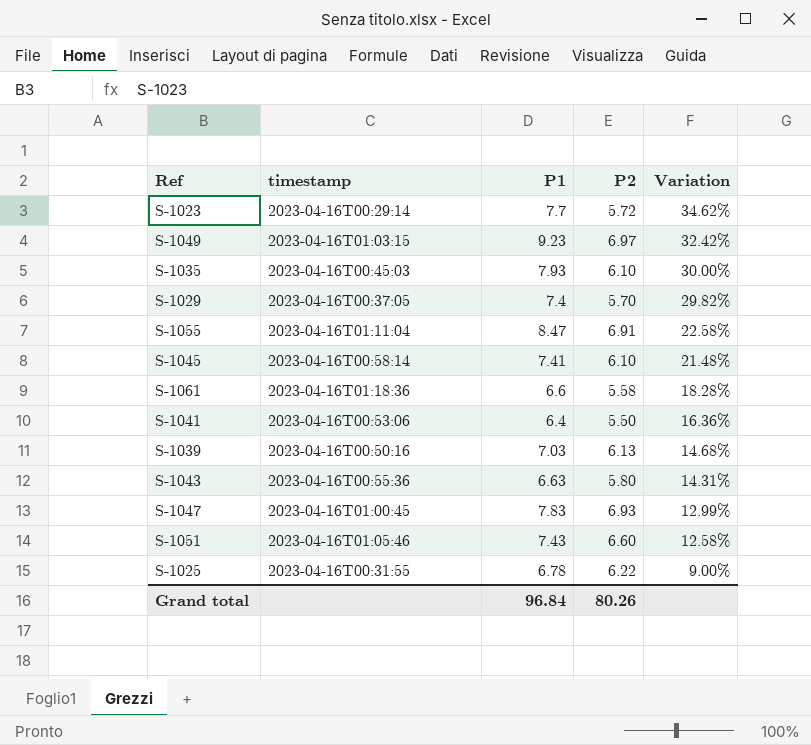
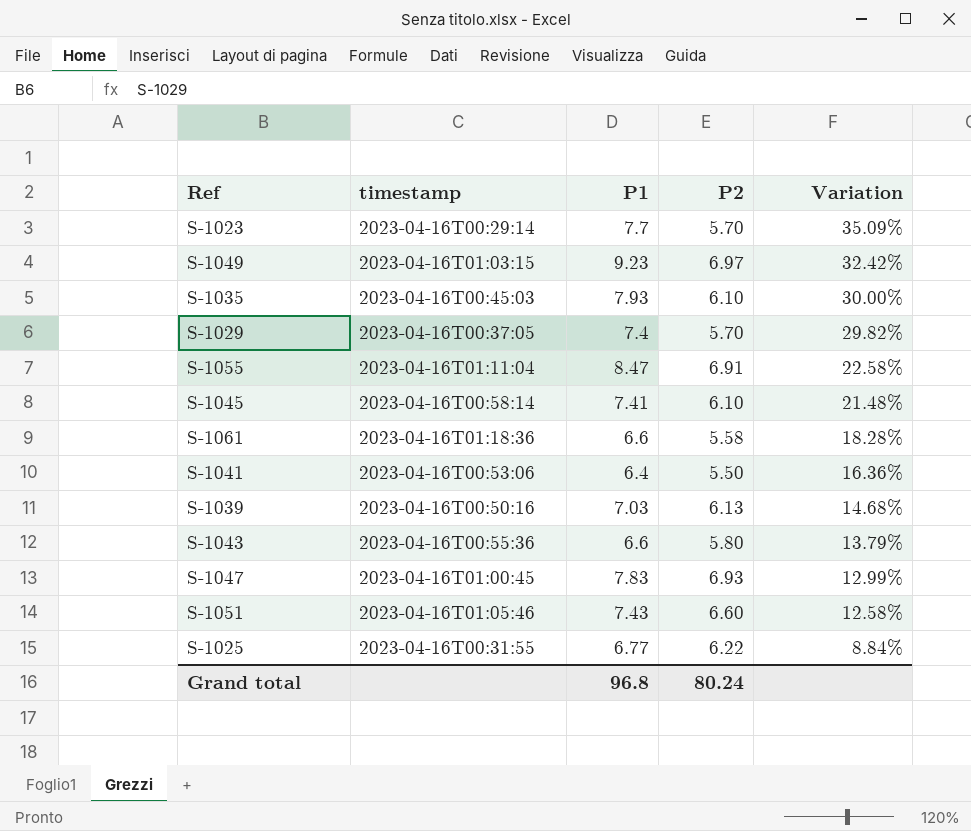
S-1023 | P2: 5.72 -> 5.70
S-1023 | Variation: 34.62% -> 35.09%
S-1043 | P1: 6.63 -> 6.6
S-1043 | Variation: 14.31% -> 13.79%
S-1025 | P1: 6.78 -> 6.77
S-1025 | Variation: 9.00% -> 8.84%
Grand total | P1: 96.84 -> 96.8
Grand total | P2: 80.26 -> 80.24

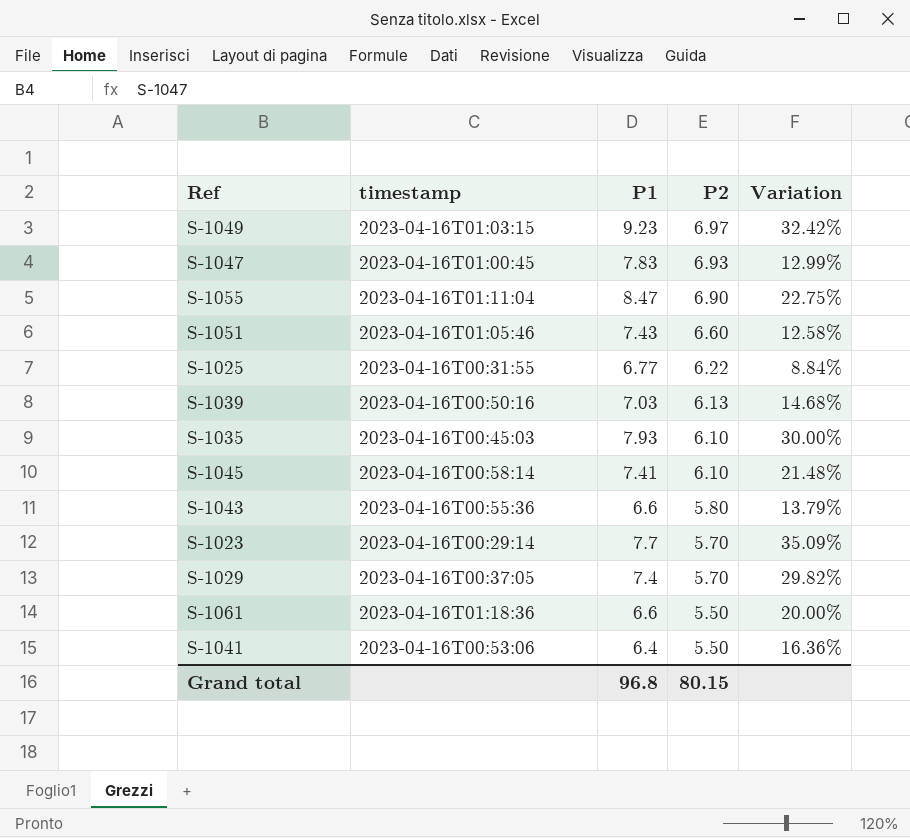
row order: Variation descending -> P2 descending
S-1055 | P2: 6.91 -> 6.90
S-1055 | Variation: 22.58% -> 22.75%
S-1061 | P2: 5.58 -> 5.50
S-1061 | Variation: 18.28% -> 20.00%
Grand total | P2: 80.24 -> 80.15

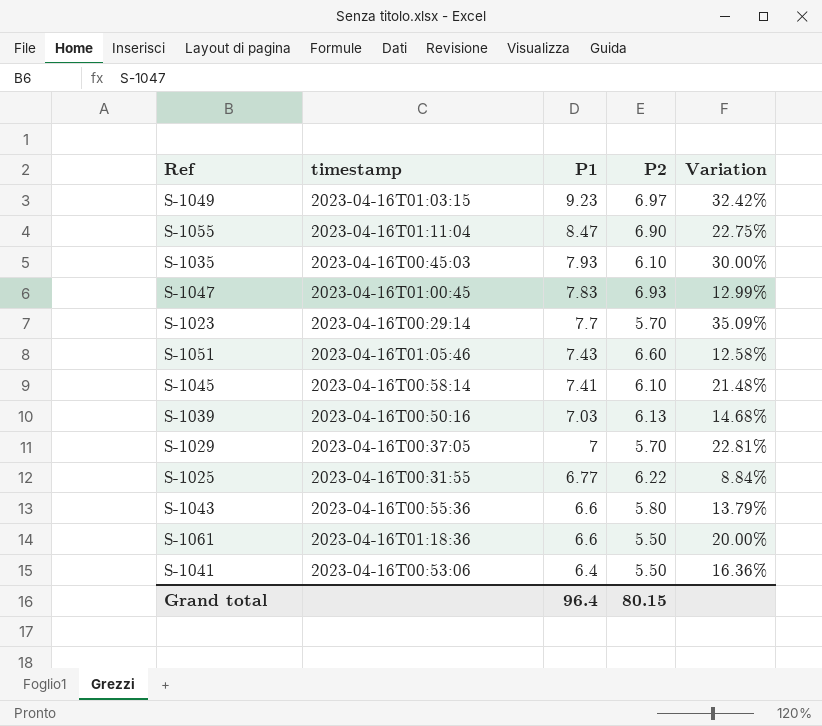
row order: P2 descending -> P1 descending
S-1029 | P1: 7.4 -> 7
S-1029 | Variation: 29.82% -> 22.81%
Grand total | P1: 96.8 -> 96.4

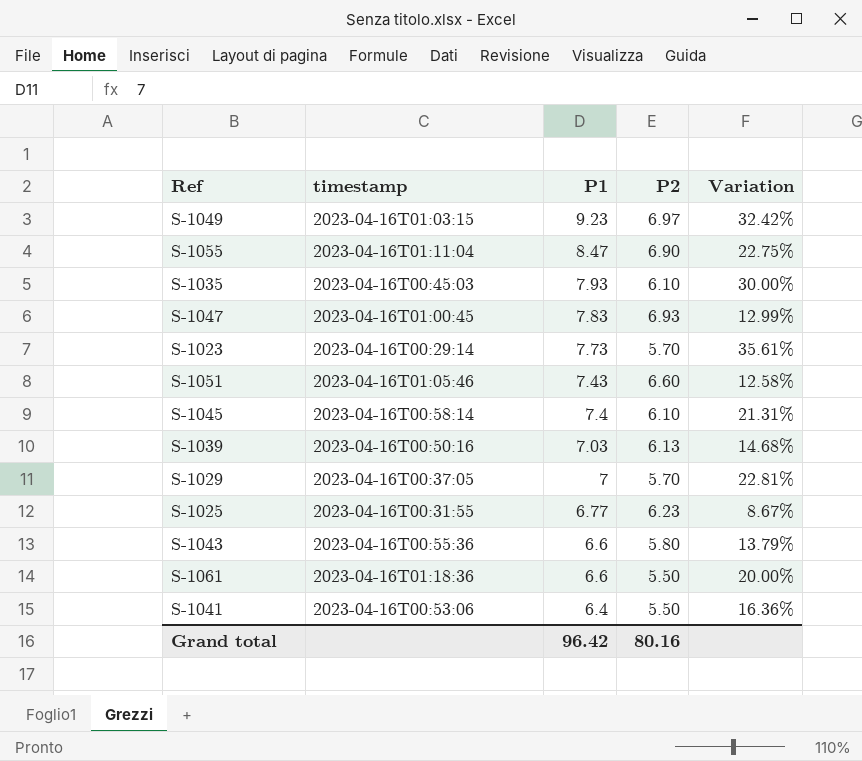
S-1023 | P1: 7.7 -> 7.73
S-1023 | Variation: 35.09% -> 35.61%
S-1045 | P1: 7.41 -> 7.4
S-1045 | Variation: 21.48% -> 21.31%
S-1025 | P2: 6.22 -> 6.23
S-1025 | Variation: 8.84% -> 8.67%
Grand total | P1: 96.4 -> 96.42
Grand total | P2: 80.15 -> 80.16

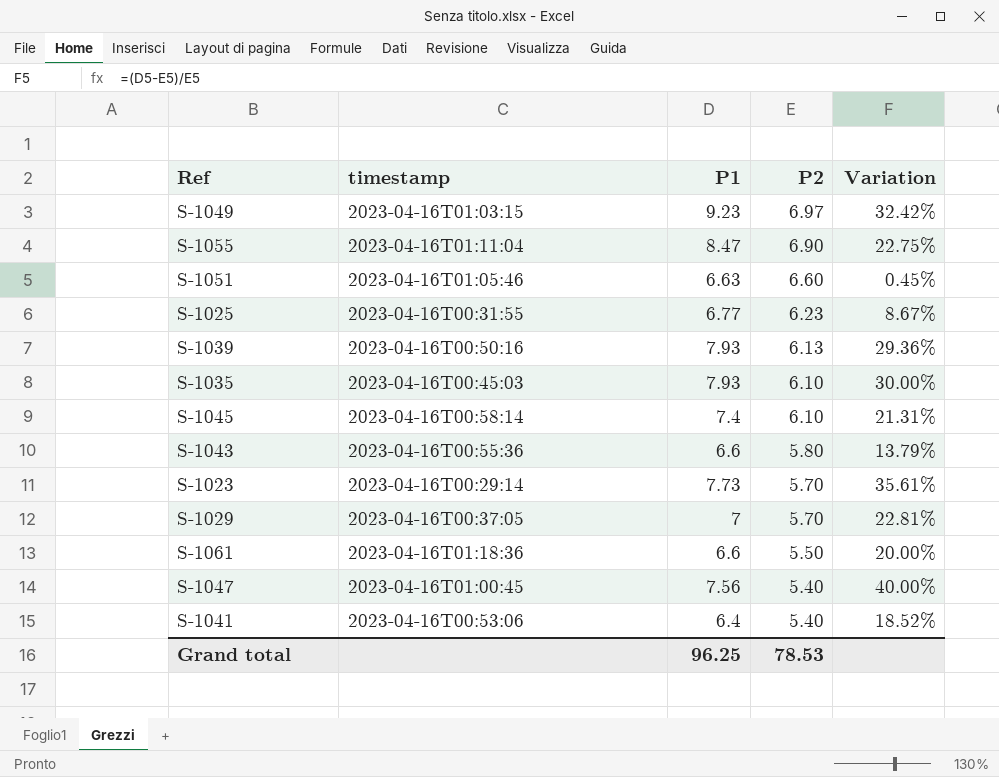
row order: P1 descending -> P2 descending
S-1051 | P1: 7.43 -> 6.63
S-1051 | Variation: 12.58% -> 0.45%
S-1039 | P1: 7.03 -> 7.93
S-1039 | Variation: 14.68% -> 29.36%
S-1047 | P1: 7.83 -> 7.56
S-1047 | P2: 6.93 -> 5.40
S-1047 | Variation: 12.99% -> 40.00%
S-1041 | P2: 5.50 -> 5.40
S-1041 | Variation: 16.36% -> 18.52%
Grand total | P1: 96.42 -> 96.25
Grand total | P2: 80.16 -> 78.53

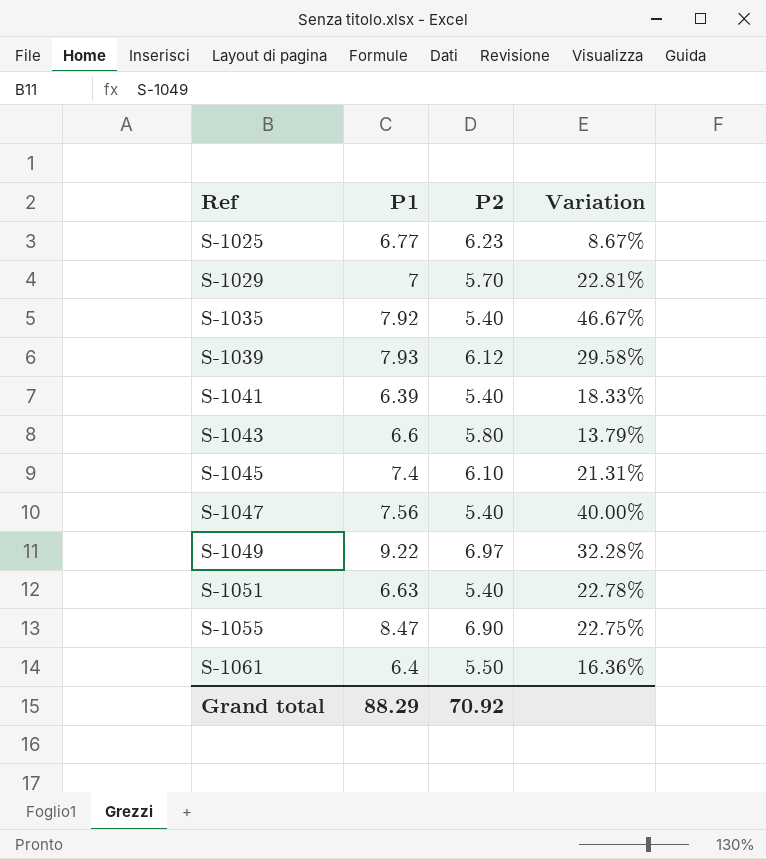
row order: P2 descending -> Ref ascending
column timestamp | position: 2 -> none
row S-1023: 2023-04-16T00:29:14 | 7.73 | 5.70 | 35.61% -> none
S-1035 | P1: 7.93 -> 7.92
S-1035 | P2: 6.10 -> 5.40
S-1035 | Variation: 30.00% -> 46.67%
S-1039 | P2: 6.13 -> 6.12
S-1039 | Variation: 29.36% -> 29.58%
S-1041 | P1: 6.4 -> 6.39
S-1041 | Variation: 18.52% -> 18.33%
S-1049 | P1: 9.23 -> 9.22
S-1049 | Variation: 32.42% -> 32.28%
S-1051 | P2: 6.60 -> 5.40
S-1051 | Variation: 0.45% -> 22.78%
S-1061 | P1: 6.6 -> 6.4
S-1061 | Variation: 20.00% -> 16.36%
Grand total | P1: 96.25 -> 88.29
Grand total | P2: 78.53 -> 70.92

